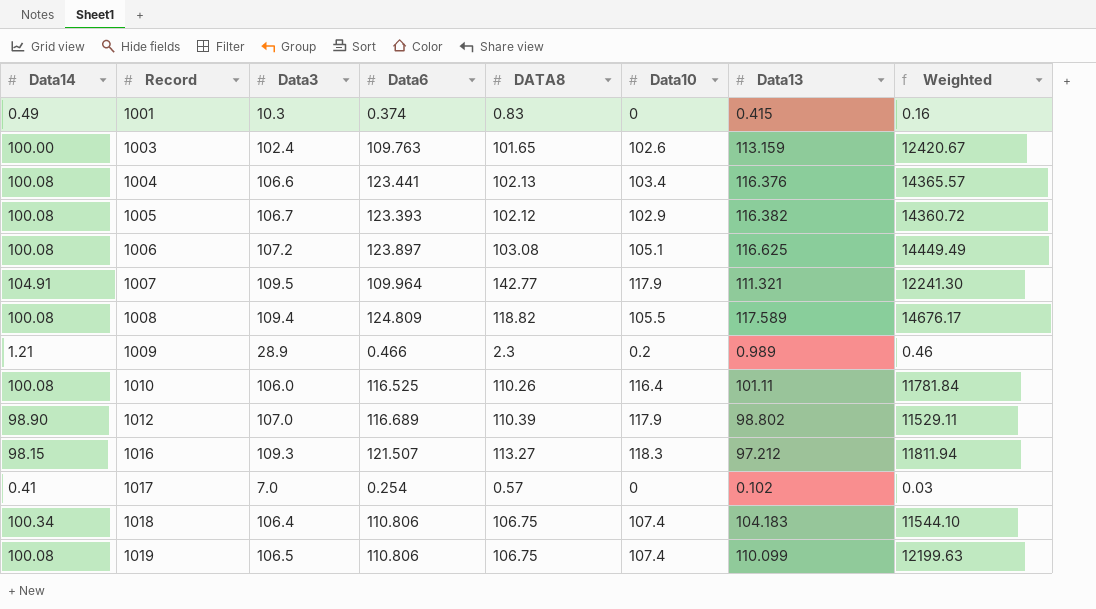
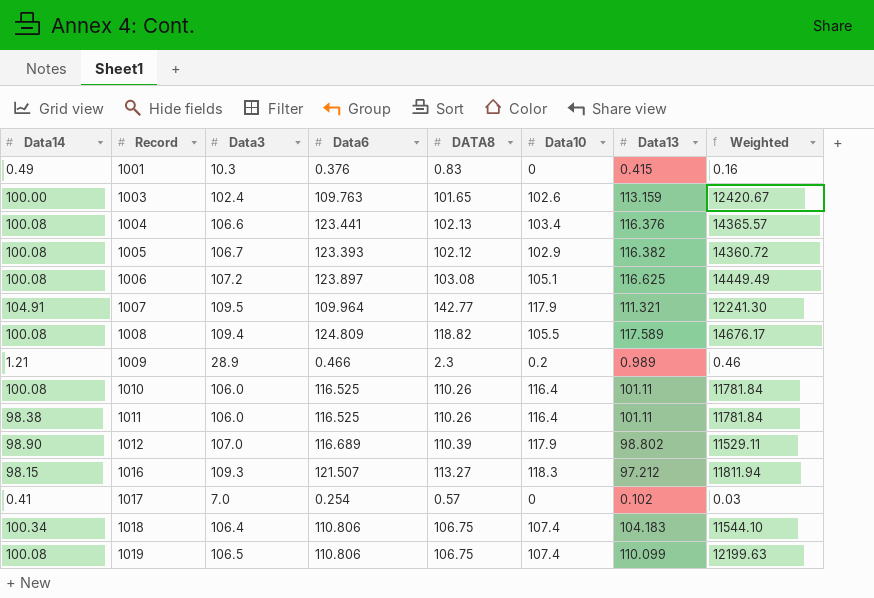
1001 | Data6: 0.374 -> 0.376
row 1011: none -> 98.38 | 106.0 | 116.525 | 110.26 | 116.4 | 101.11 | 11781.84

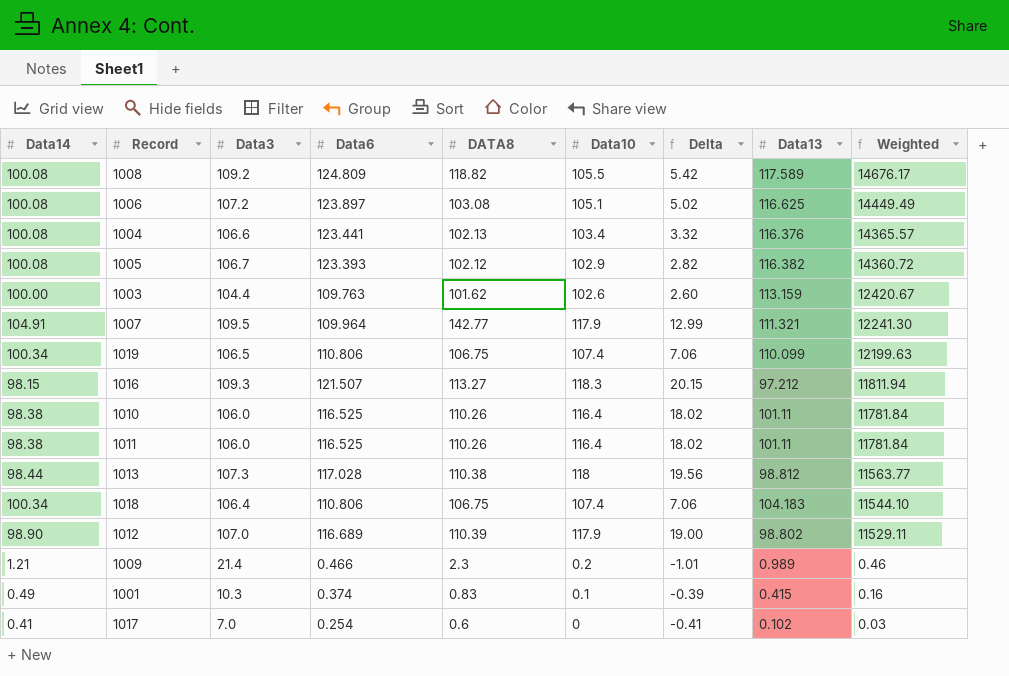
row order: Record ascending -> Weighted descending
column Delta | formula: none -> [Data10] - [Data14]
1008 | Data3: 109.4 -> 109.2
1003 | Data3: 102.4 -> 104.4
1003 | DATA8: 101.65 -> 101.62
1019 | Data14: 100.08 -> 100.34
1010 | Data14: 100.08 -> 98.38
row 1013: none -> 98.44 | 107.3 | 117.028 | 110.38 | 118 | 19.56 | 98.812 | 11563.77
1009 | Data3: 28.9 -> 21.4
1001 | Data6: 0.376 -> 0.374
1001 | Data10: 0 -> 0.1
1017 | DATA8: 0.57 -> 0.6

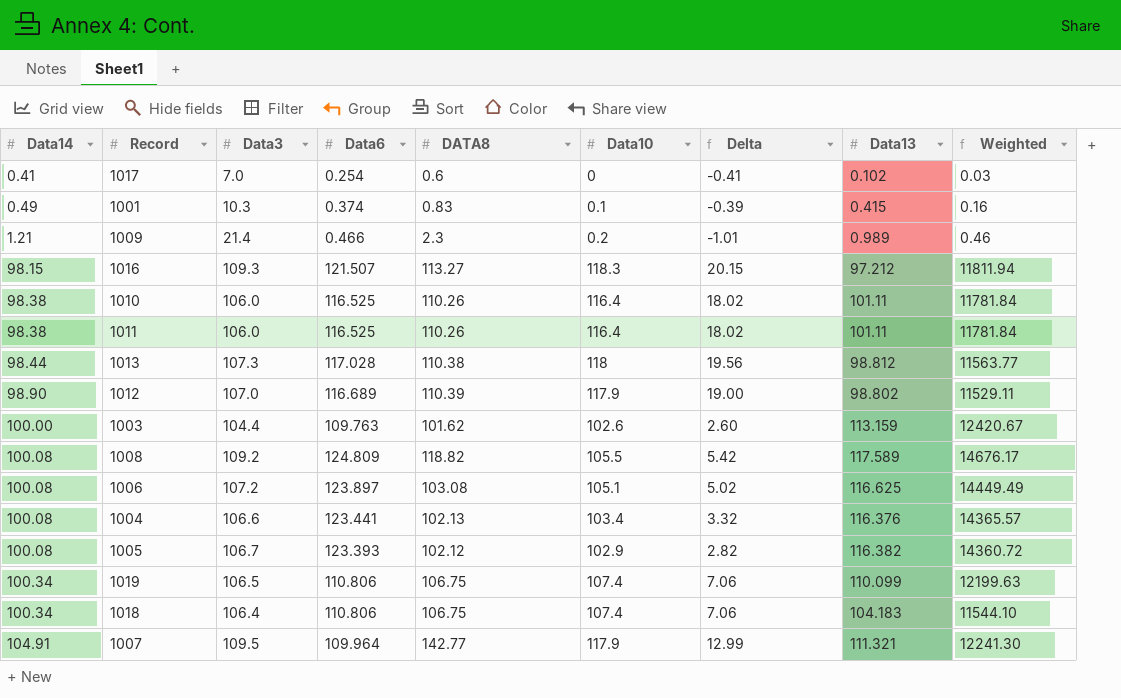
row order: Weighted descending -> Data14 ascending

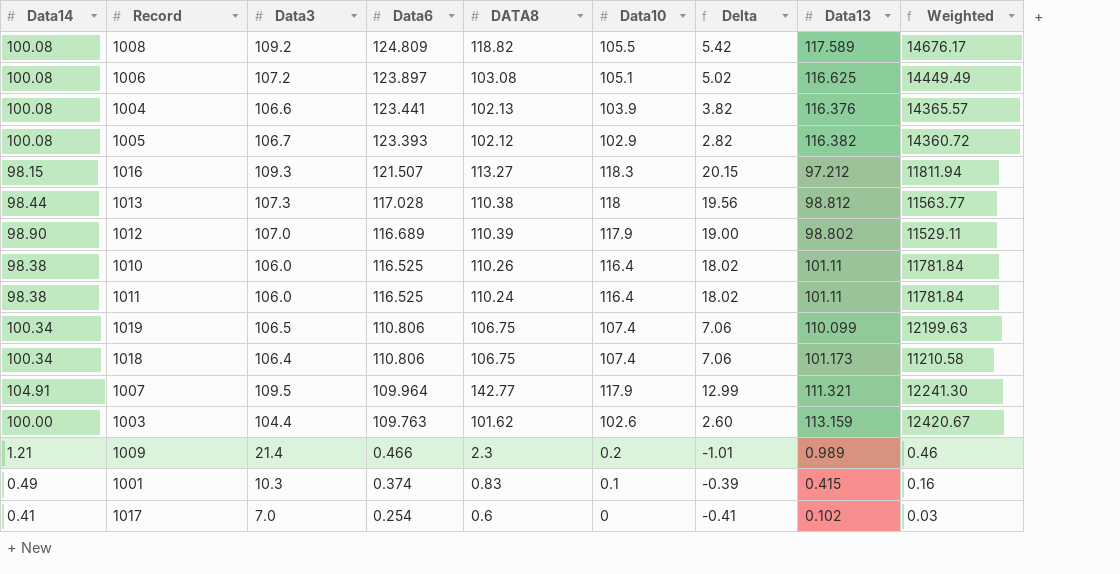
row order: Data14 ascending -> Data6 descending
1004 | Data10: 103.4 -> 103.9
1004 | Delta: 3.32 -> 3.82
1011 | DATA8: 110.26 -> 110.24
1018 | Data13: 104.183 -> 101.173
1018 | Weighted: 11544.10 -> 11210.58

